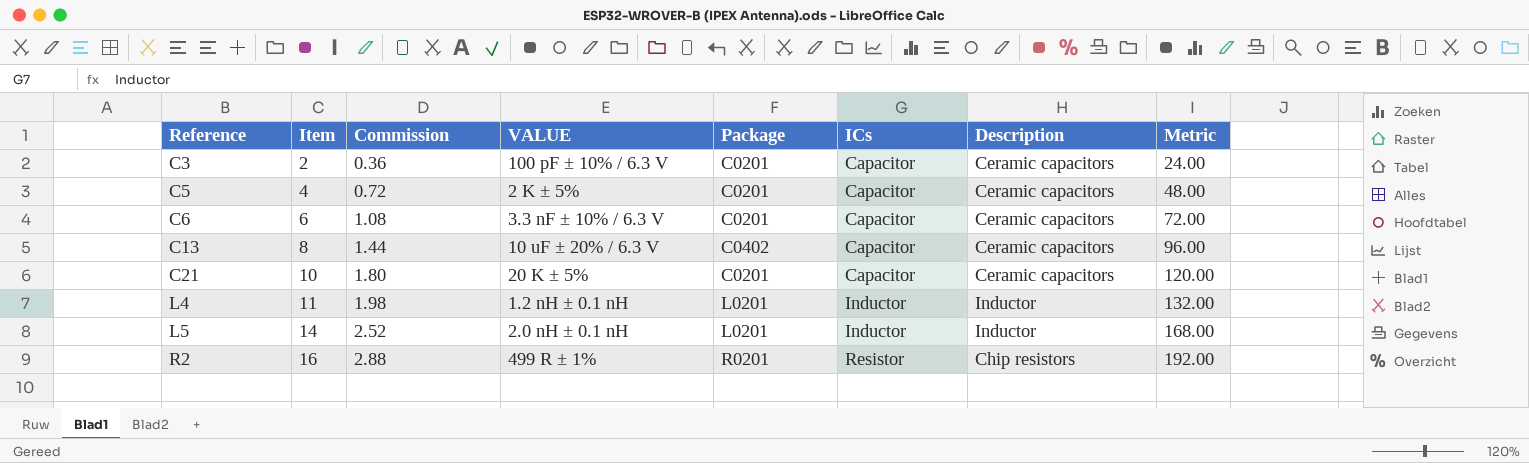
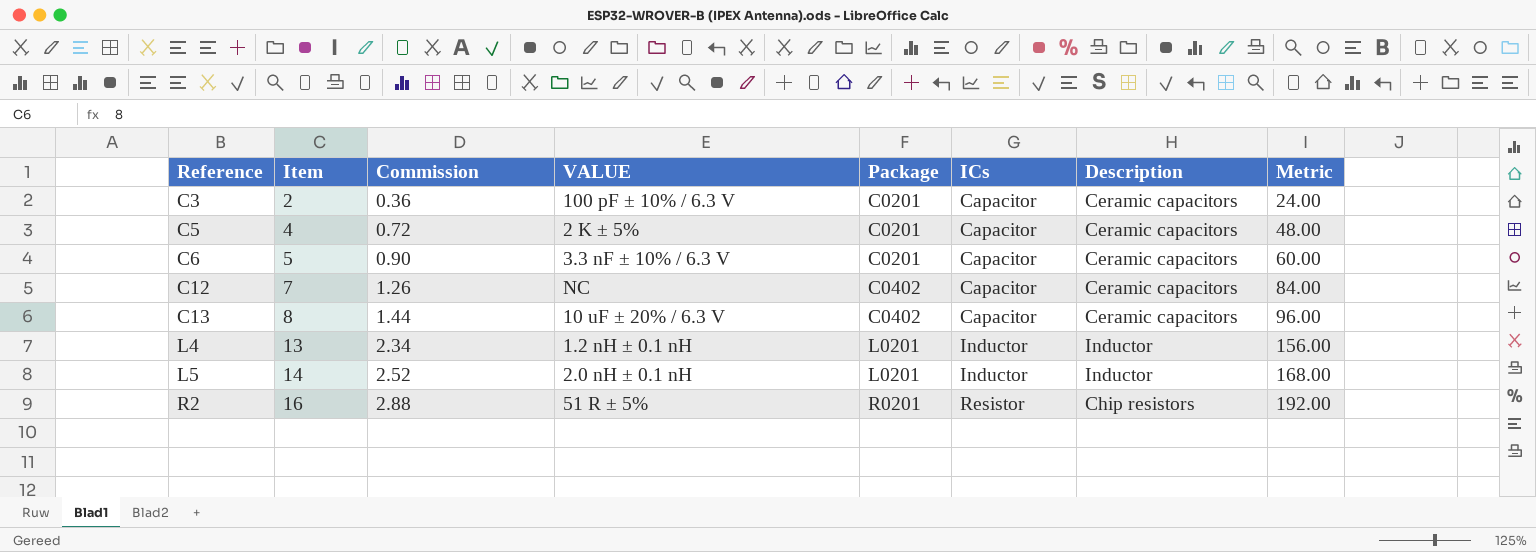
row C21: 10 | 1.80 | 20 K ± 5% | C0201 | Capacitor | Ceramic capacitors | 120.00 -> none
C6 | Item: 6 -> 5
C6 | Commission: 1.08 -> 0.90
C6 | Metric: 72.00 -> 60.00
row C12: none -> 7 | 1.26 | NC | C0402 | Capacitor | Ceramic capacitors | 84.00
L4 | Item: 11 -> 13
L4 | Commission: 1.98 -> 2.34
L4 | Metric: 132.00 -> 156.00
R2 | VALUE: 499 R ± 1% -> 51 R ± 5%

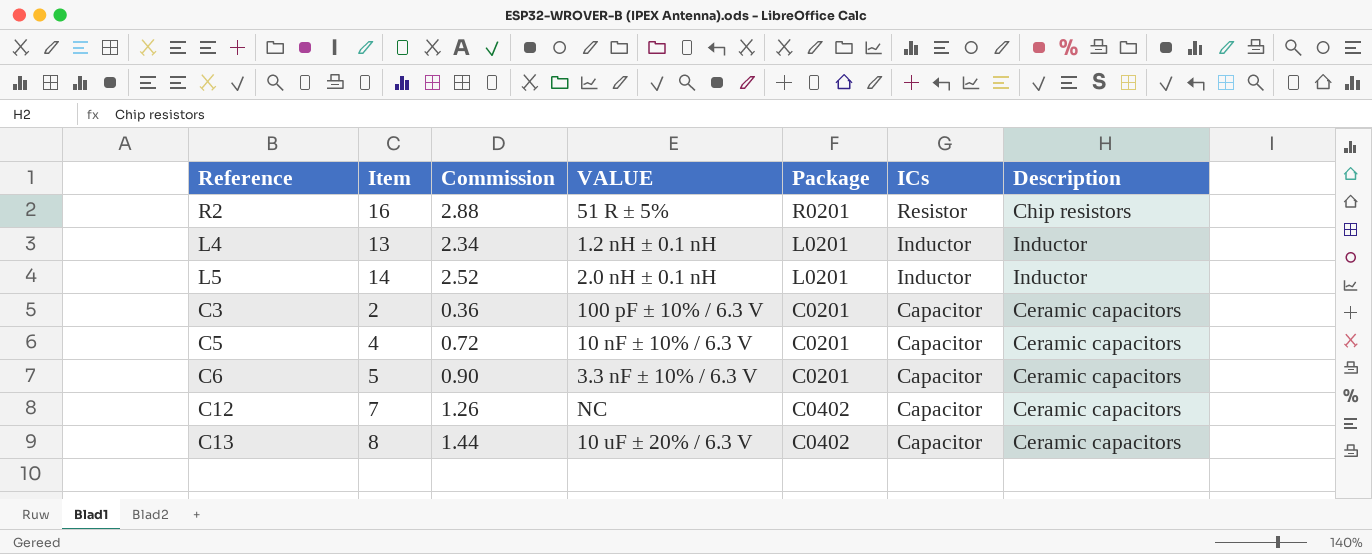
row order: Reference ascending -> ICs descending
column Metric | formula: [Item] * 12 -> none
C5 | VALUE: 2 K ± 5% -> 10 nF ± 10% / 6.3 V

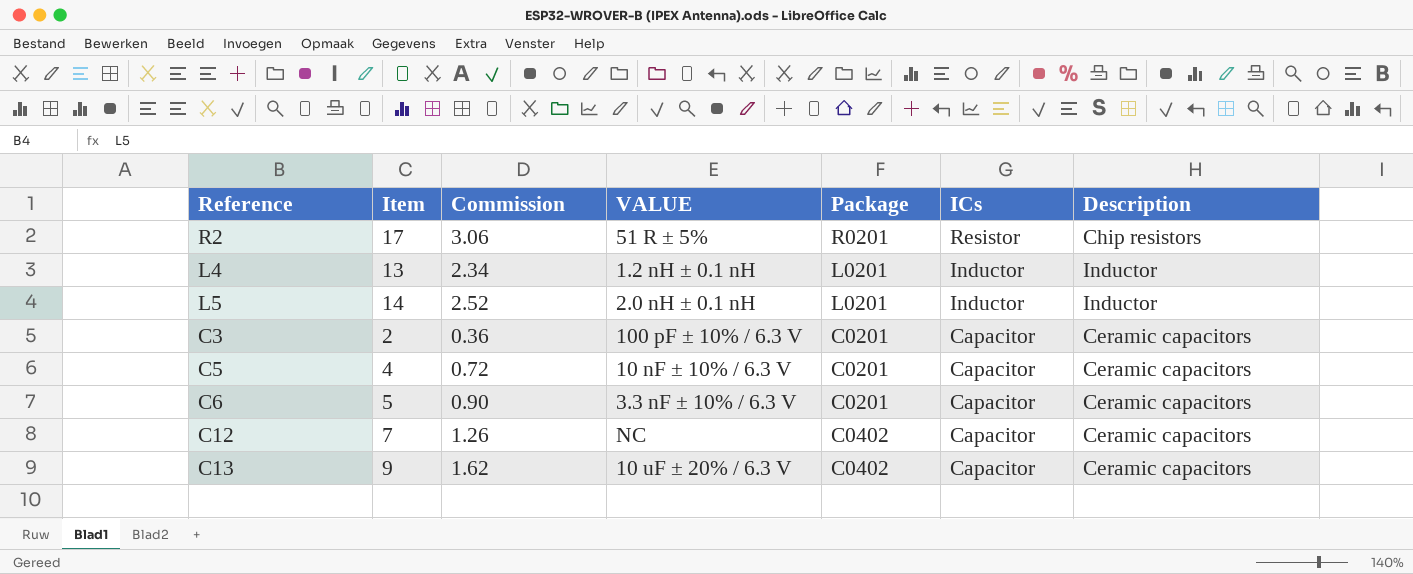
R2 | Item: 16 -> 17
R2 | Commission: 2.88 -> 3.06
C13 | Item: 8 -> 9
C13 | Commission: 1.44 -> 1.62

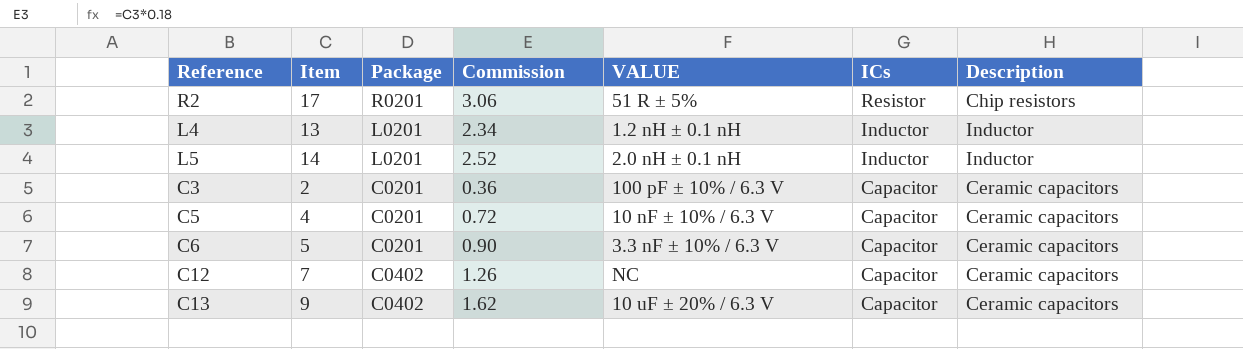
column Package | position: 5 -> 3

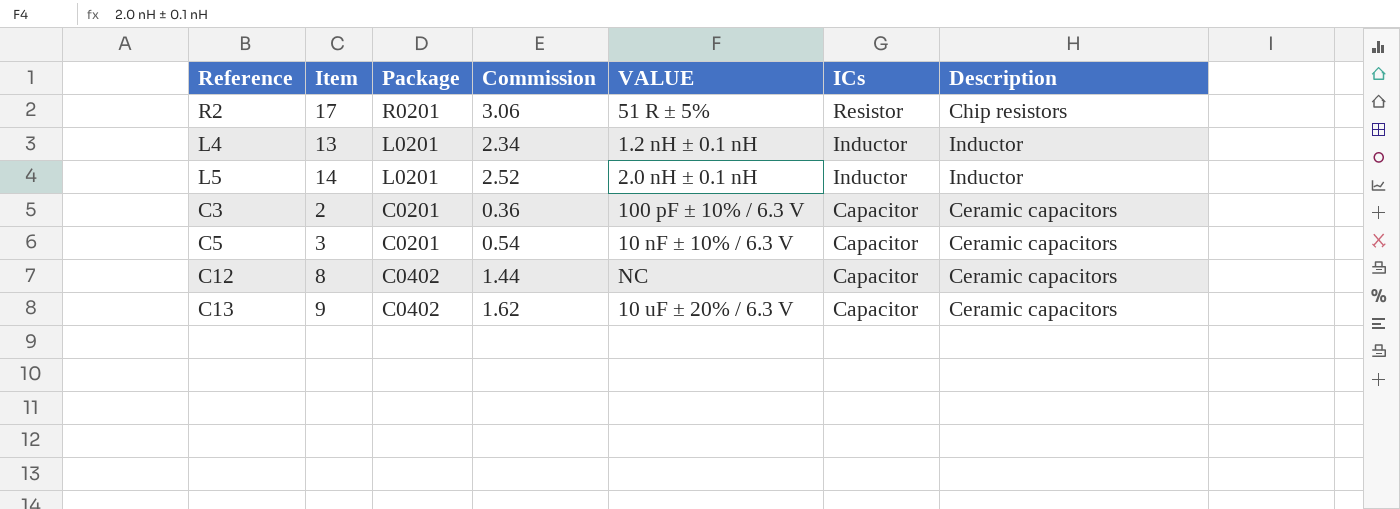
row C6: 5 | C0201 | 0.90 | 3.3 nF ± 10% / 6.3 V | Capacitor | Ceramic capacitors -> none
C5 | Item: 4 -> 3
C5 | Commission: 0.72 -> 0.54
C12 | Item: 7 -> 8
C12 | Commission: 1.26 -> 1.44

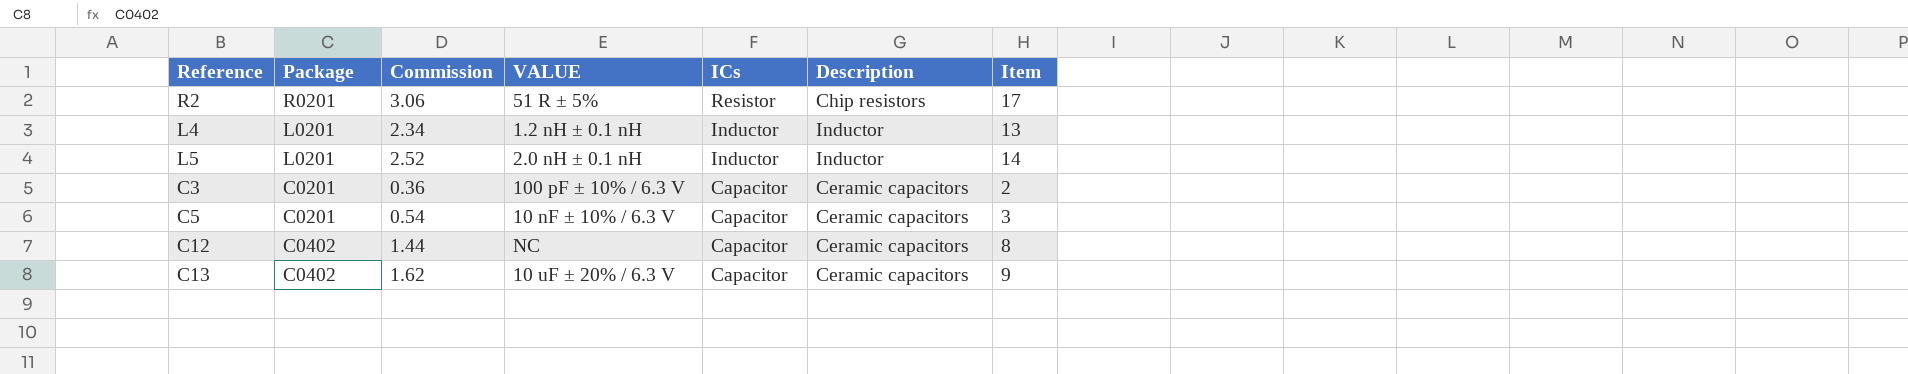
column Item | position: 2 -> 7

